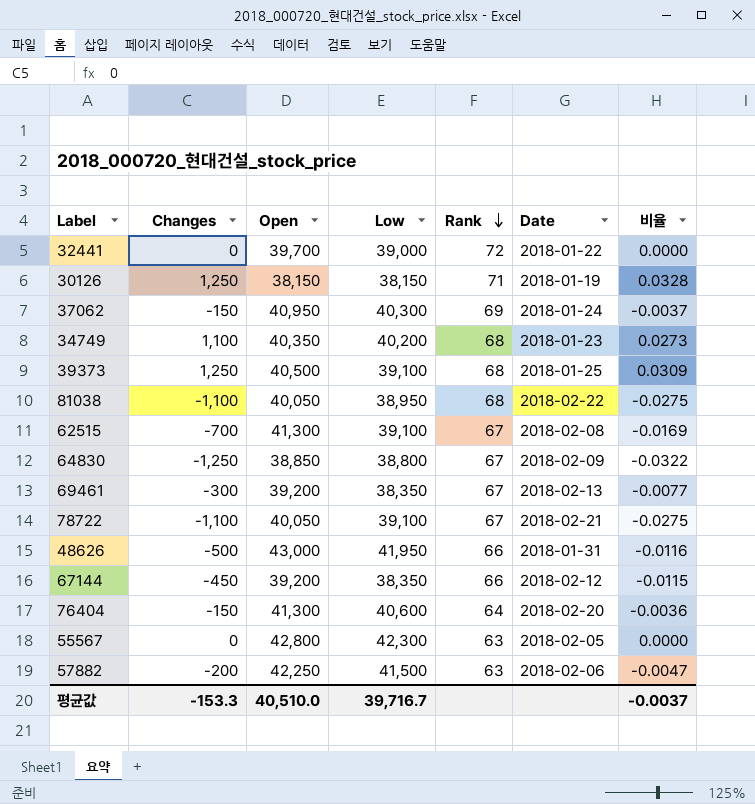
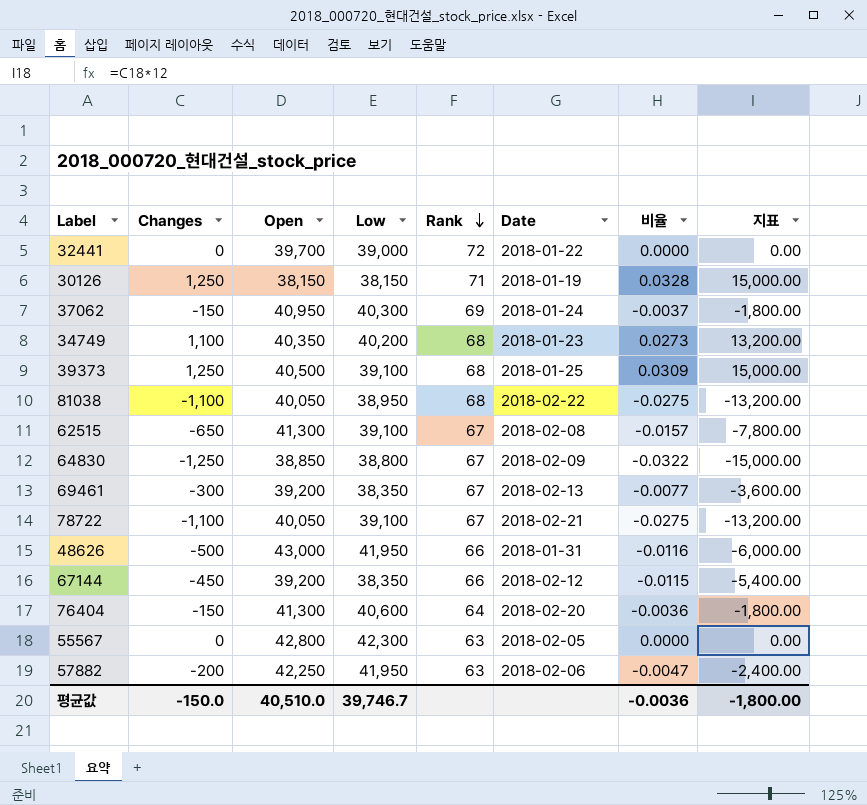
column 지표 | formula: none -> [Changes] * 12
62515 | Changes: -700 -> -650
62515 | 비율: -0.0169 -> -0.0157
57882 | Low: 41,500 -> 41,950
평균값 | Changes: -153.3 -> -150.0
평균값 | Low: 39,716.7 -> 39,746.7
평균값 | 비율: -0.0037 -> -0.0036

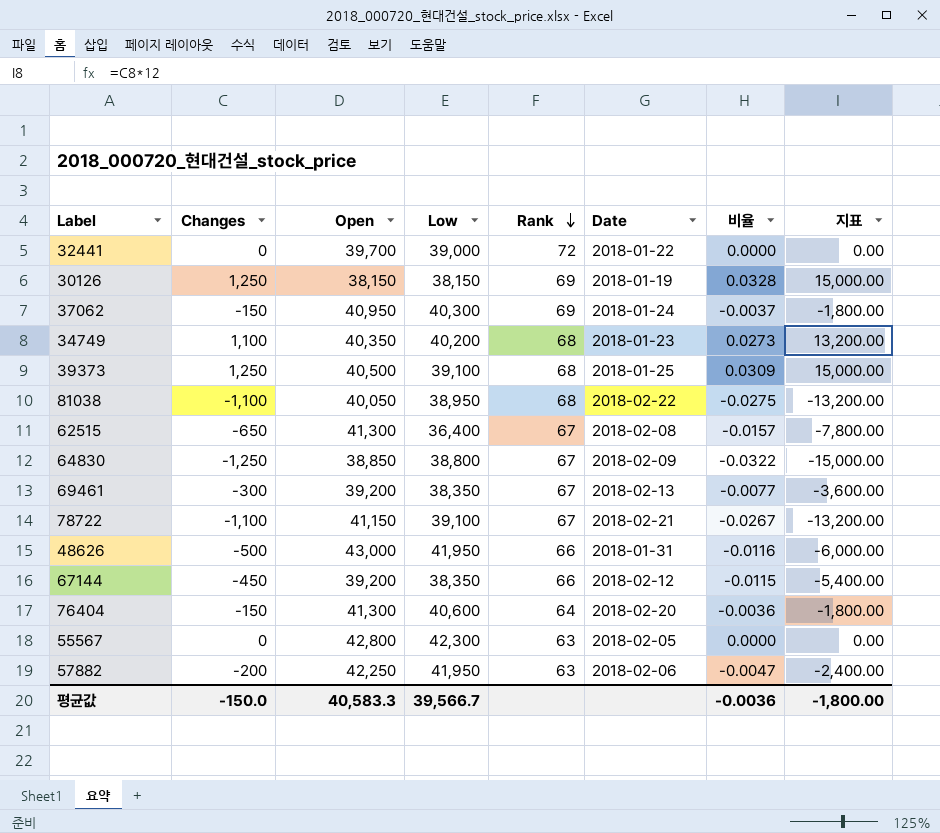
30126 | Rank: 71 -> 69
62515 | Low: 39,100 -> 36,400
78722 | Open: 40,050 -> 41,150
78722 | 비율: -0.0275 -> -0.0267
평균값 | Open: 40,510.0 -> 40,583.3
평균값 | Low: 39,746.7 -> 39,566.7

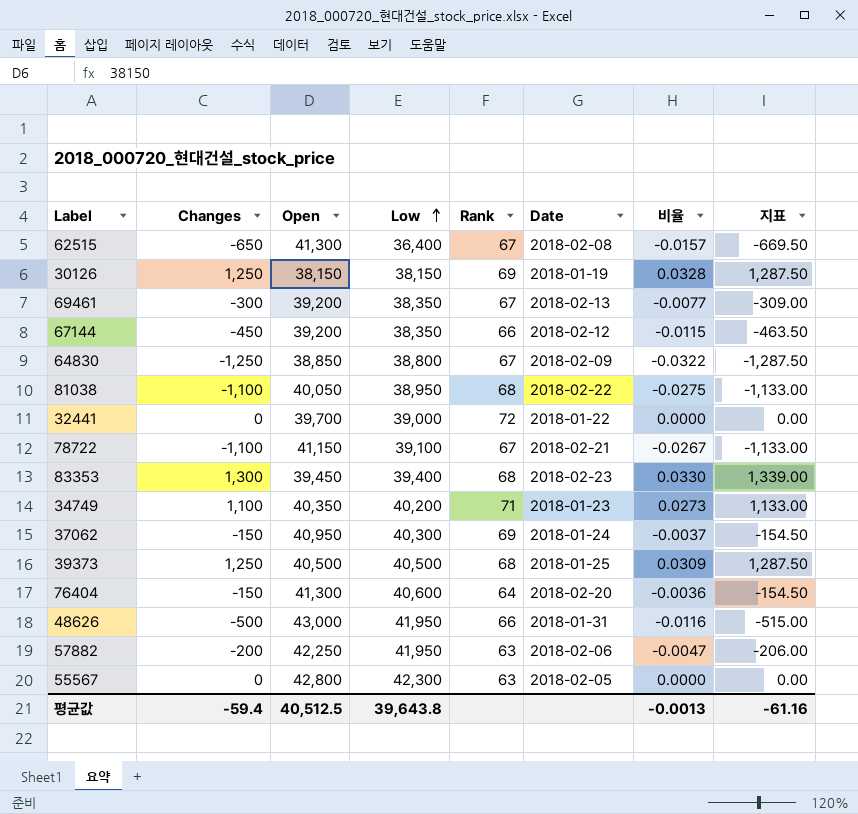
row order: Rank descending -> Low ascending
column 지표 | formula: [Changes] * 12 -> [Changes] * 1.03
row 83353: none -> 1,300 | 39,450 | 39,400 | 68 | 2018-02-23 | 0.0330 | 1,339.00
34749 | Rank: 68 -> 71
39373 | Low: 39,100 -> 40,500
평균값 | Changes: -150.0 -> -59.4
평균값 | Open: 40,583.3 -> 40,512.5
평균값 | Low: 39,566.7 -> 39,643.8
평균값 | 비율: -0.0036 -> -0.0013
평균값 | 지표: -1,800.00 -> -61.16

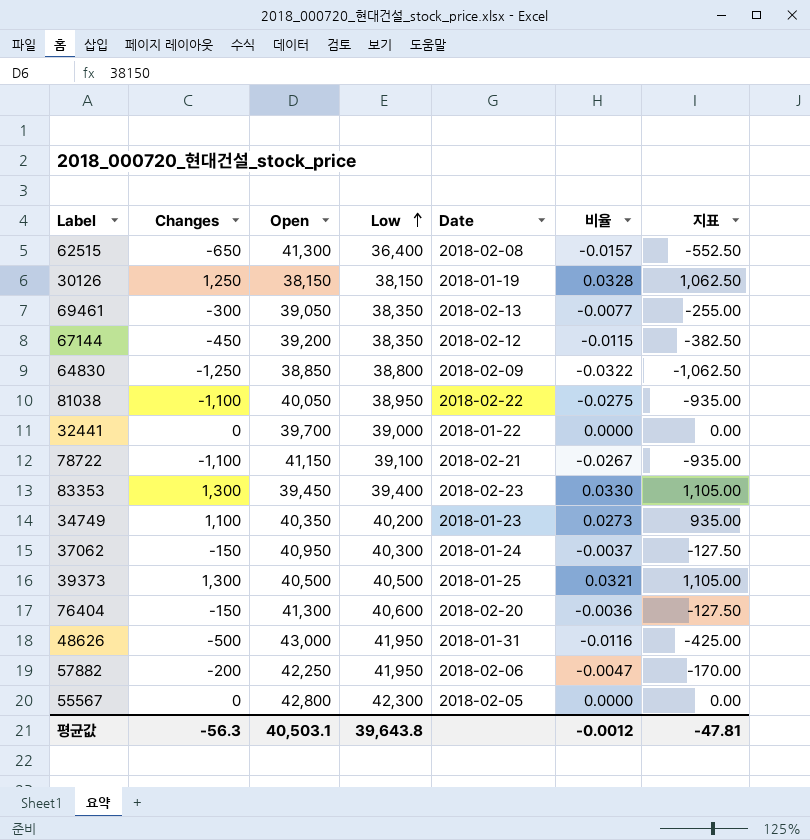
column Rank | position: 5 -> none
column 지표 | formula: [Changes] * 1.03 -> [Changes] * 0.85
69461 | Open: 39,200 -> 39,050
39373 | Changes: 1,250 -> 1,300
39373 | 비율: 0.0309 -> 0.0321
평균값 | Changes: -59.4 -> -56.3
평균값 | Open: 40,512.5 -> 40,503.1
평균값 | 비율: -0.0013 -> -0.0012
평균값 | 지표: -61.16 -> -47.81

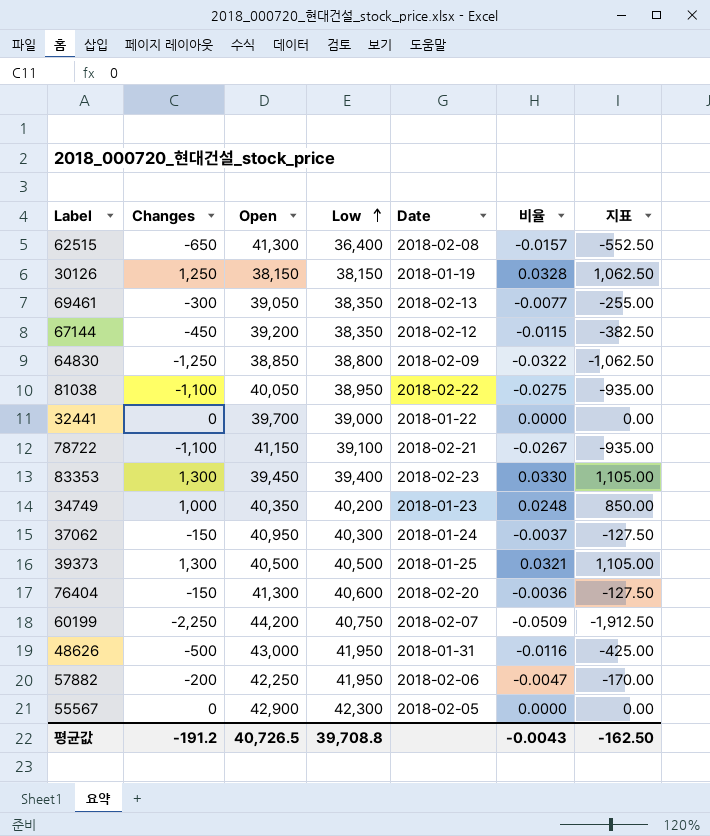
34749 | Changes: 1,100 -> 1,000
34749 | 비율: 0.0273 -> 0.0248
34749 | 지표: 935.00 -> 850.00
row 60199: none -> -2,250 | 44,200 | 40,750 | 2018-02-07 | -0.0509 | -1,912.50
55567 | Open: 42,800 -> 42,900
평균값 | Changes: -56.3 -> -191.2
평균값 | Open: 40,503.1 -> 40,726.5
평균값 | Low: 39,643.8 -> 39,708.8
평균값 | 비율: -0.0012 -> -0.0043
평균값 | 지표: -47.81 -> -162.50

